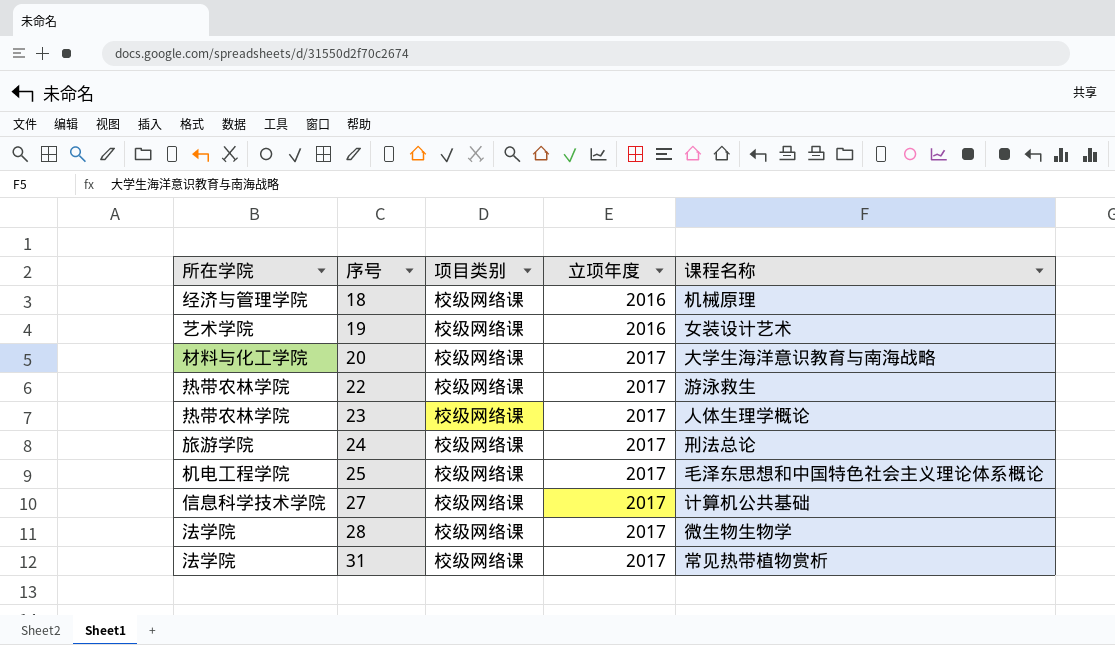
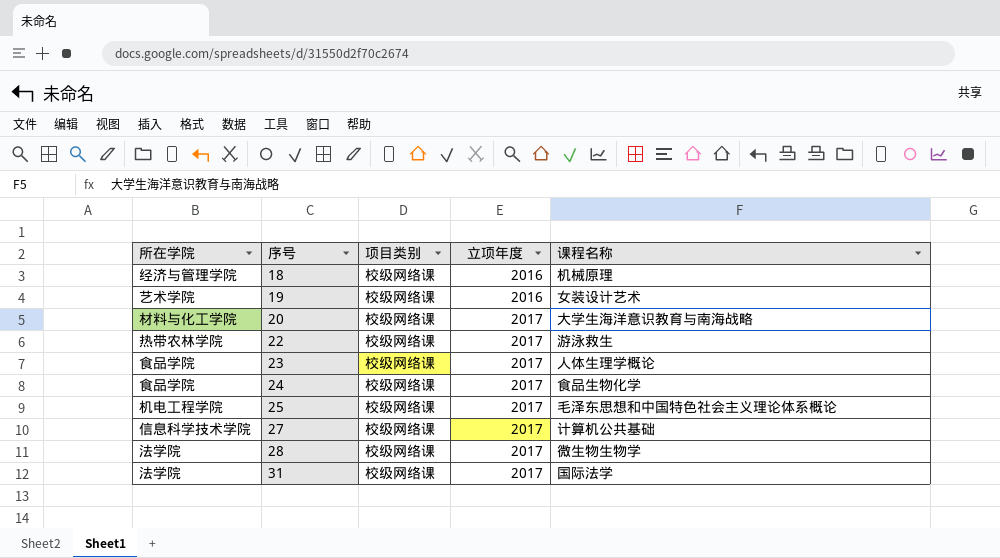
23 | 所在学院: 热带农林学院 -> 食品学院
24 | 所在学院: 旅游学院 -> 食品学院
24 | 课程名称: 刑法总论 -> 食品生物化学
31 | 课程名称: 常见热带植物赏析 -> 国际法学

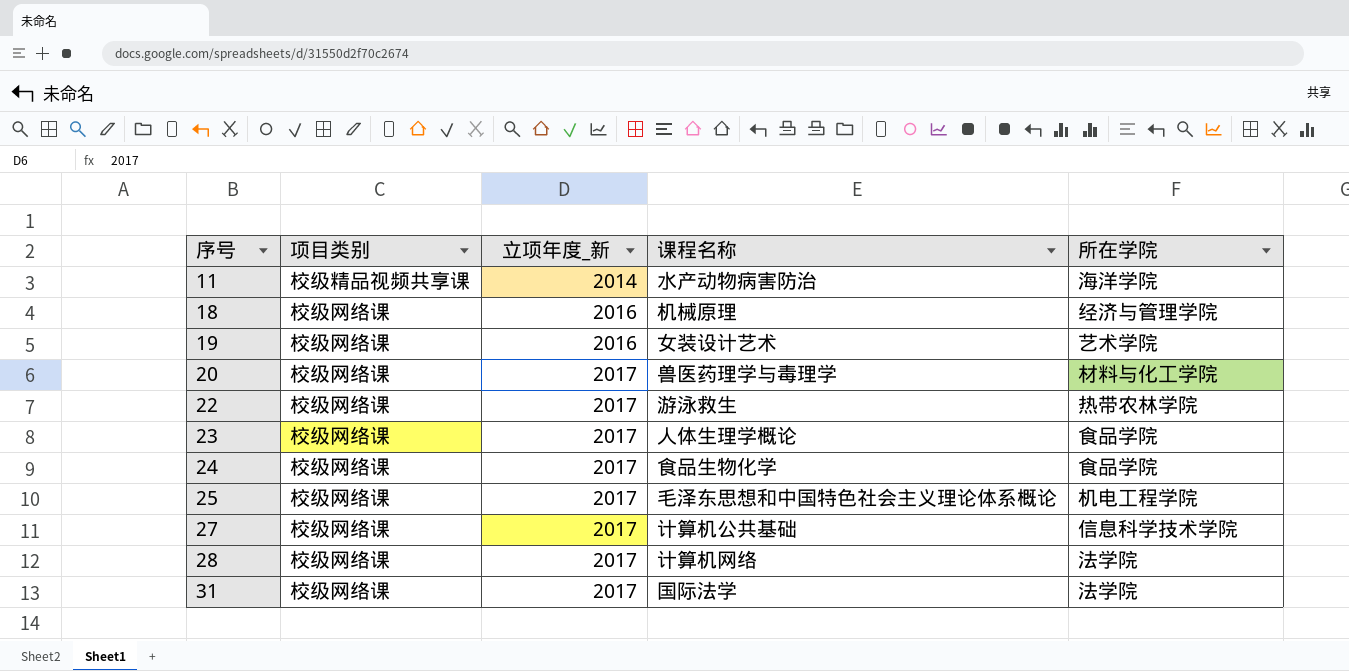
column name: 立项年度 -> 立项年度_新
column 所在学院 | position: 1 -> 5
row 11: none -> 校级精品视频共享课 | 2014 | 水产动物病害防治 | 海洋学院
20 | 课程名称: 大学生海洋意识教育与南海战略 -> 兽医药理学与毒理学
28 | 课程名称: 微生物生物学 -> 计算机网络

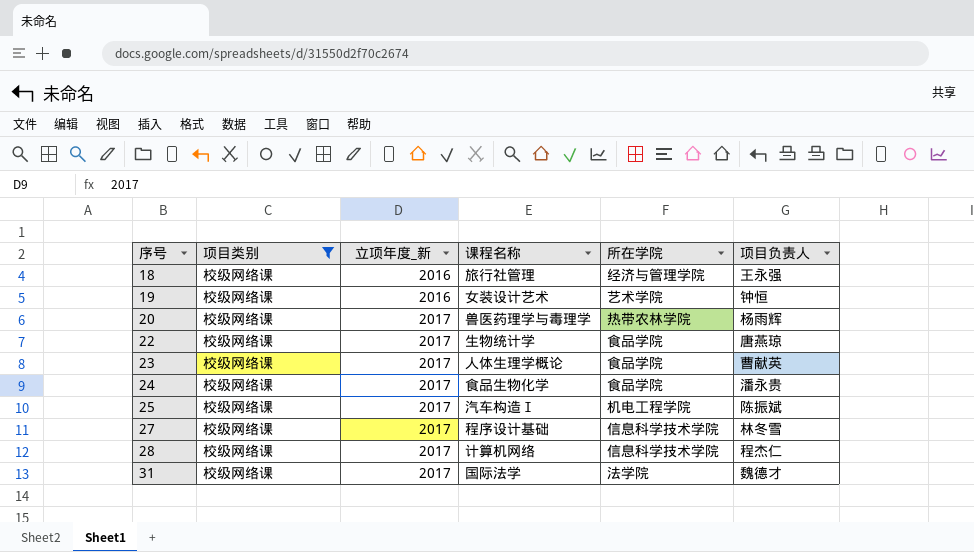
filter: none -> 项目类别 = 校级网络课
column 项目负责人 | position: none -> 6
18 | 课程名称: 机械原理 -> 旅行社管理
20 | 所在学院: 材料与化工学院 -> 热带农林学院
22 | 课程名称: 游泳救生 -> 生物统计学
22 | 所在学院: 热带农林学院 -> 食品学院
25 | 课程名称: 毛泽东思想和中国特色社会主义理论体系概论 -> 汽车构造Ⅰ
27 | 课程名称: 计算机公共基础 -> 程序设计基础
28 | 所在学院: 法学院 -> 信息科学技术学院

